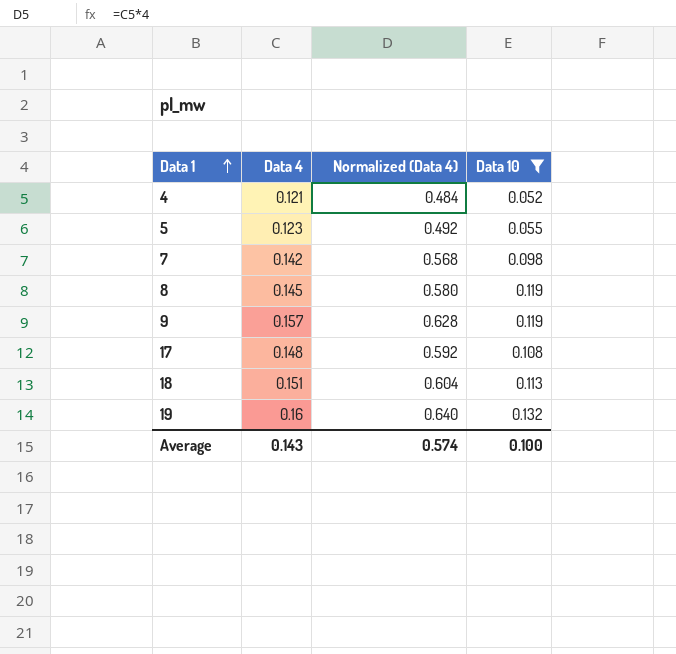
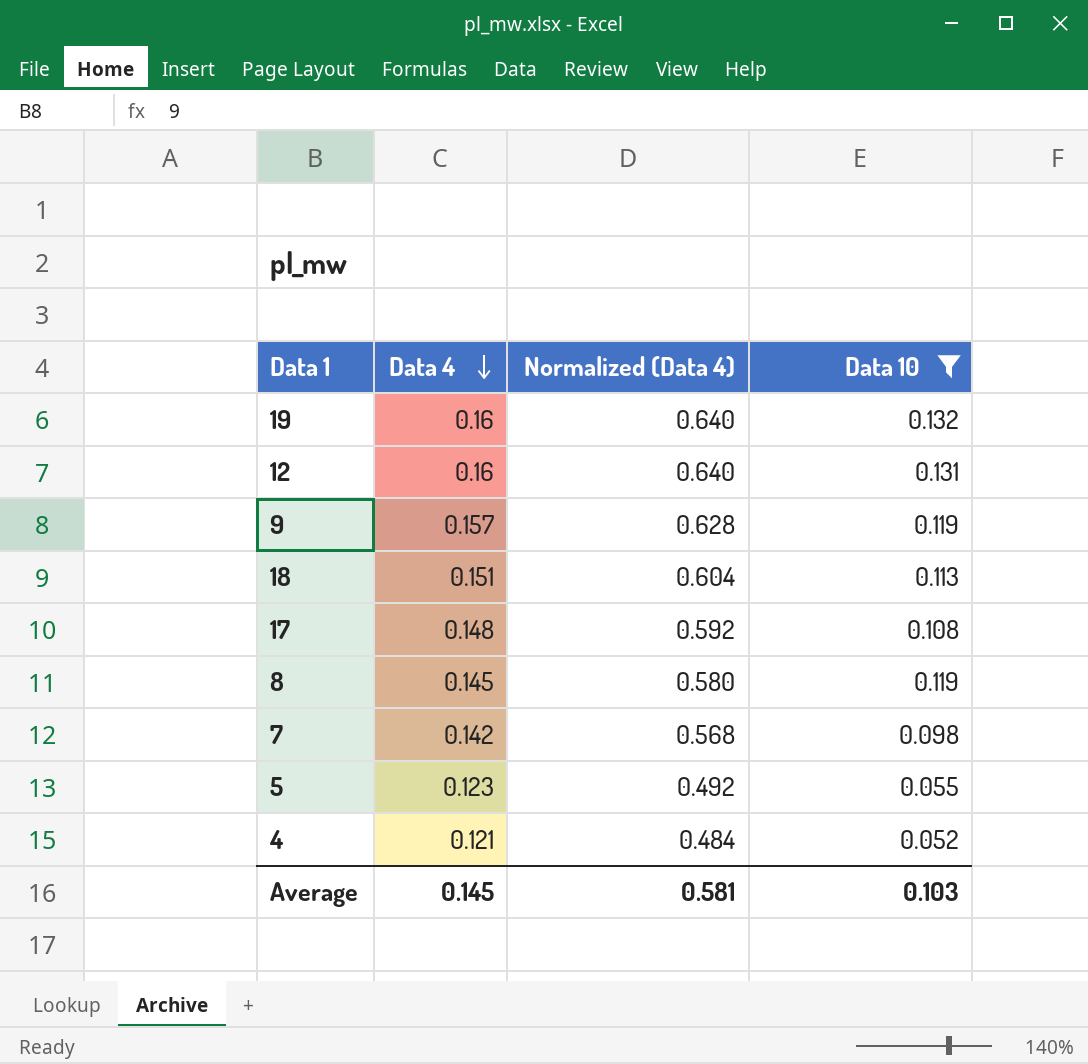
row order: Data 1 ascending -> Data 4 descending
row 12: none -> 0.16 | 0.640 | 0.131
Average | Data 4: 0.143 -> 0.145
Average | Normalized (Data 4): 0.574 -> 0.581
Average | Data 10: 0.100 -> 0.103

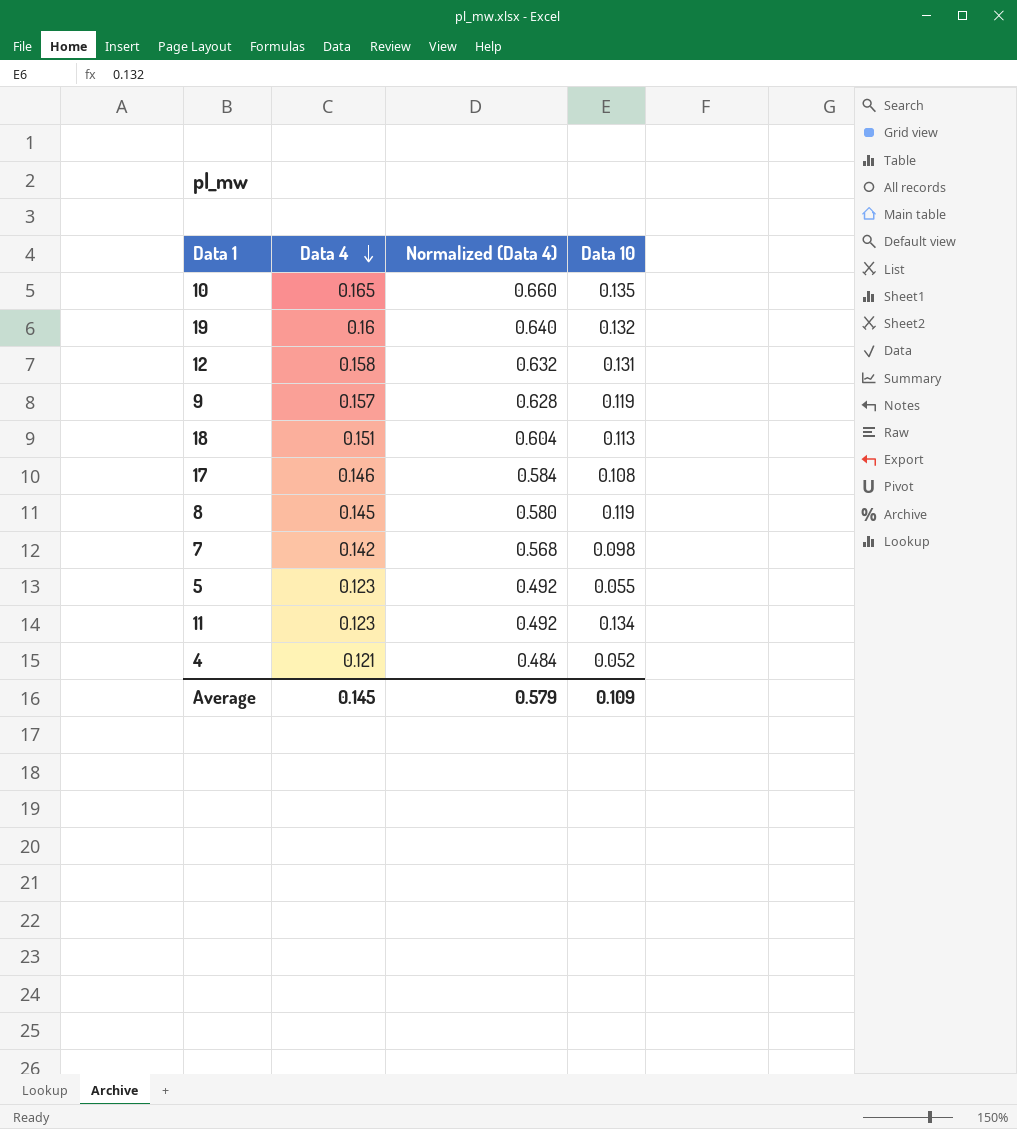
filter: Data 10 <= 0.132 -> none
12 | Data 4: 0.16 -> 0.158
12 | Normalized (Data 4): 0.640 -> 0.632
17 | Data 4: 0.148 -> 0.146
17 | Normalized (Data 4): 0.592 -> 0.584
Average | Normalized (Data 4): 0.581 -> 0.579
Average | Data 10: 0.103 -> 0.109

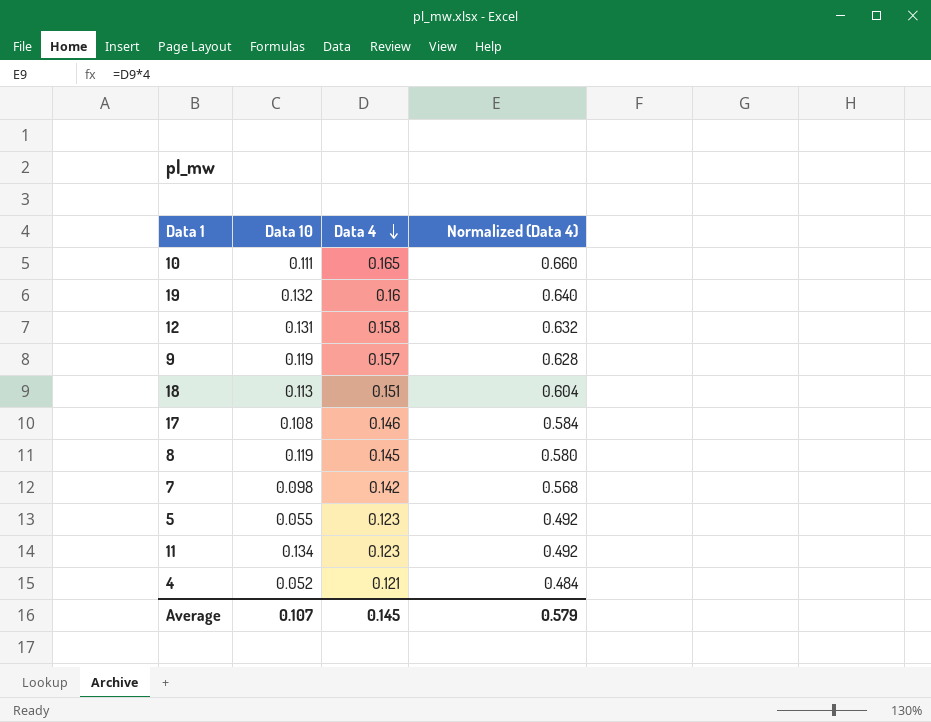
column Data 10 | position: 4 -> 2
10 | Data 10: 0.135 -> 0.111
Average | Data 10: 0.109 -> 0.107

